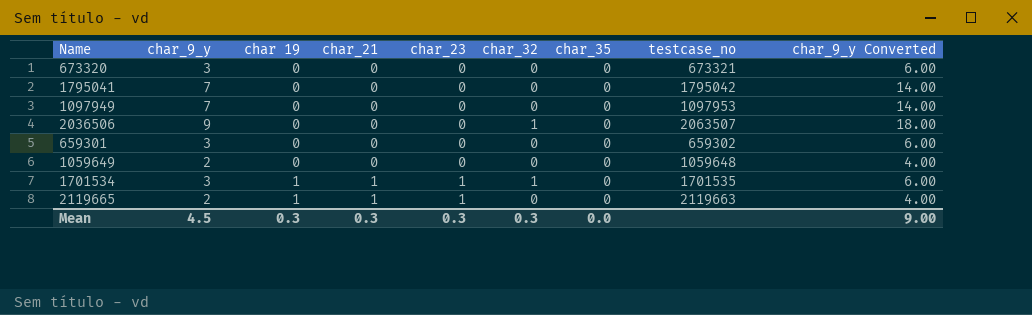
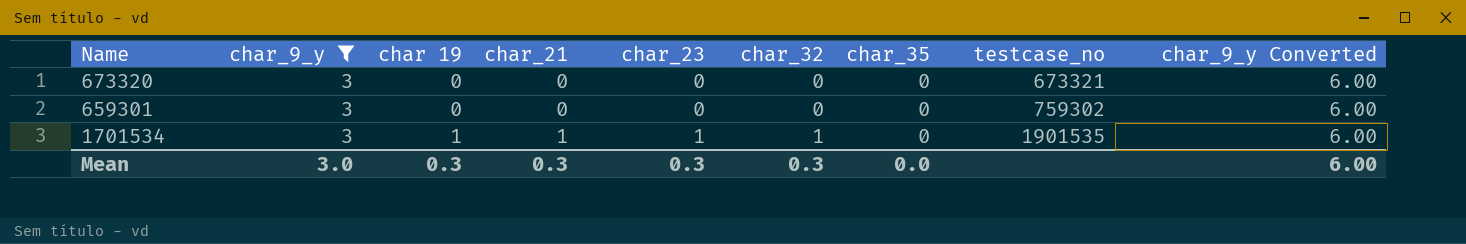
filter: none -> char_9_y = 3
659301 | testcase_no: 659302 -> 759302
1701534 | testcase_no: 1701535 -> 1901535
Mean | char_9_y: 4.5 -> 3.0
Mean | char_9_y Converted: 9.00 -> 6.00

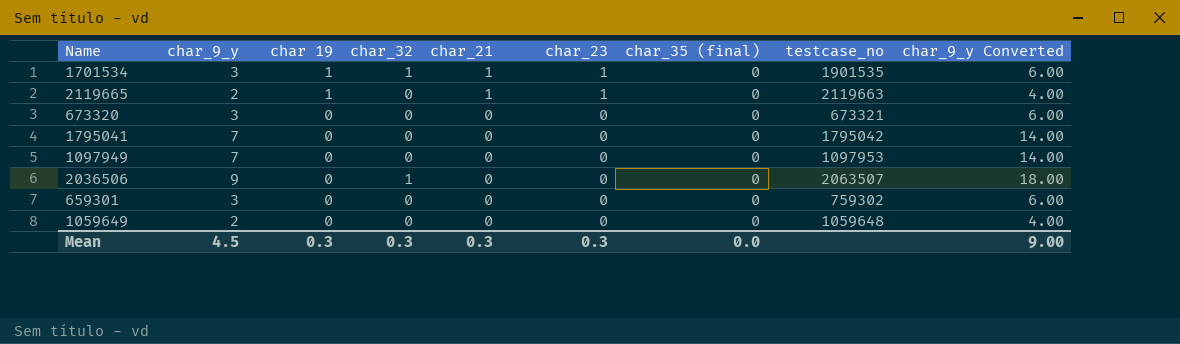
filter: char_9_y = 3 -> none
row order: char 19 ascending -> char 19 descending
column char_32 | position: 6 -> 4
column name: char_35 -> char_35 (final)
Mean | char_9_y: 3.0 -> 4.5
Mean | char_9_y Converted: 6.00 -> 9.00

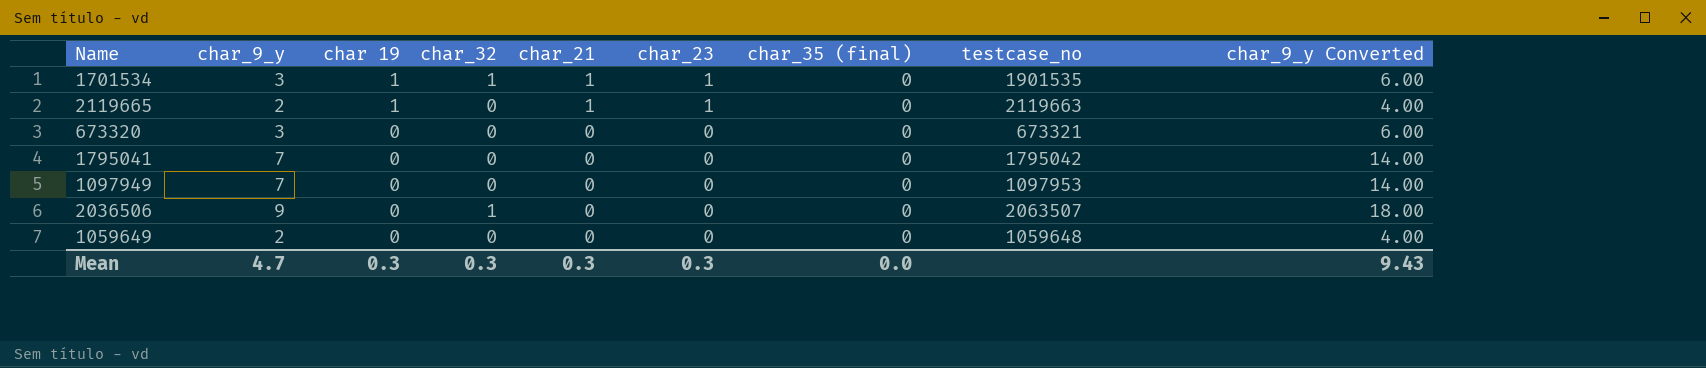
row 659301: 3 | 0 | 0 | 0 | 0 | 0 | 759302 | 6.00 -> none
Mean | char_9_y: 4.5 -> 4.7
Mean | char_9_y Converted: 9.00 -> 9.43

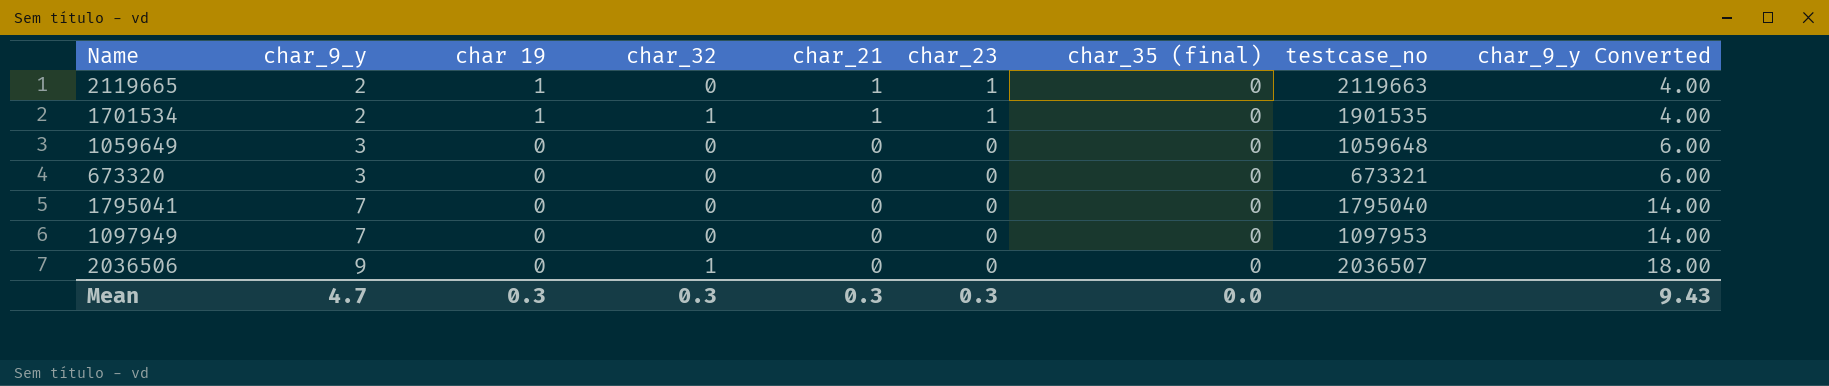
row order: char 19 descending -> char_9_y ascending
1701534 | char_9_y: 3 -> 2
1701534 | char_9_y Converted: 6.00 -> 4.00
1059649 | char_9_y: 2 -> 3
1059649 | char_9_y Converted: 4.00 -> 6.00
1795041 | testcase_no: 1795042 -> 1795040
2036506 | testcase_no: 2063507 -> 2036507

